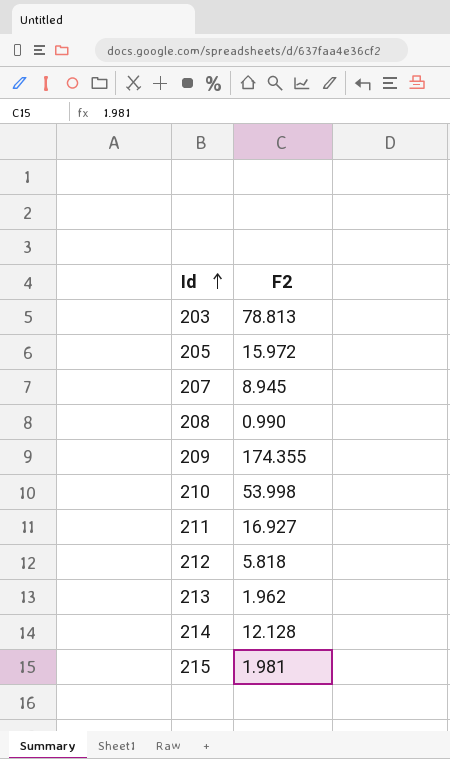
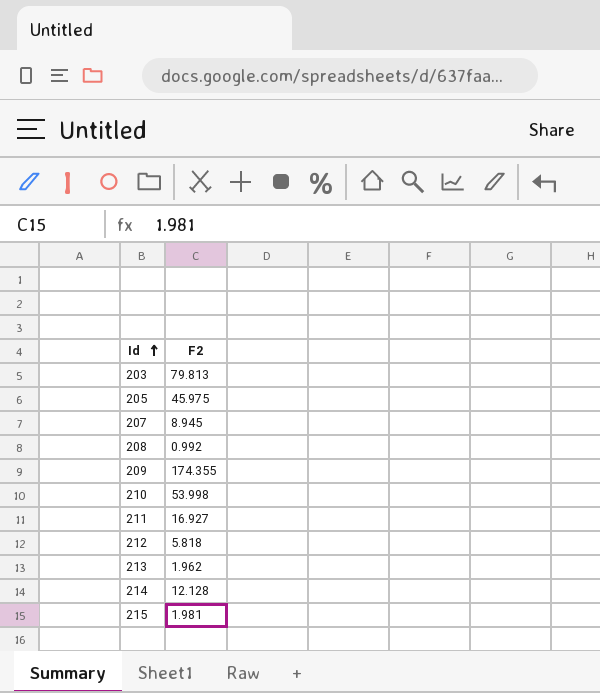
203 | F2: 78.813 -> 79.813
205 | F2: 15.972 -> 45.975
208 | F2: 0.990 -> 0.992

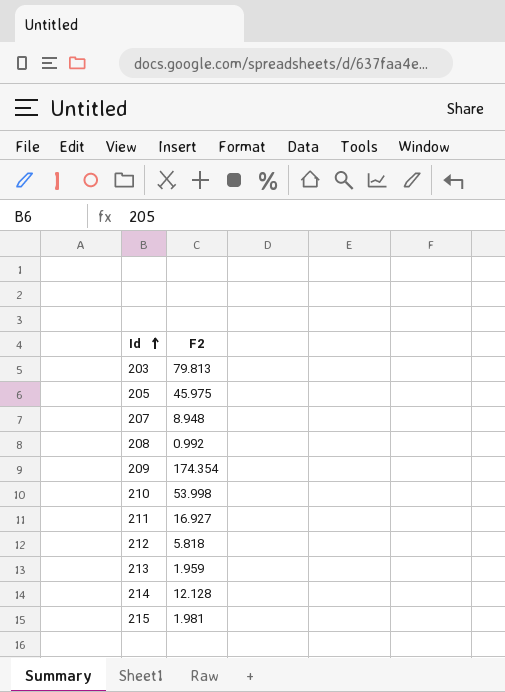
207 | F2: 8.945 -> 8.948
209 | F2: 174.355 -> 174.354
213 | F2: 1.962 -> 1.959

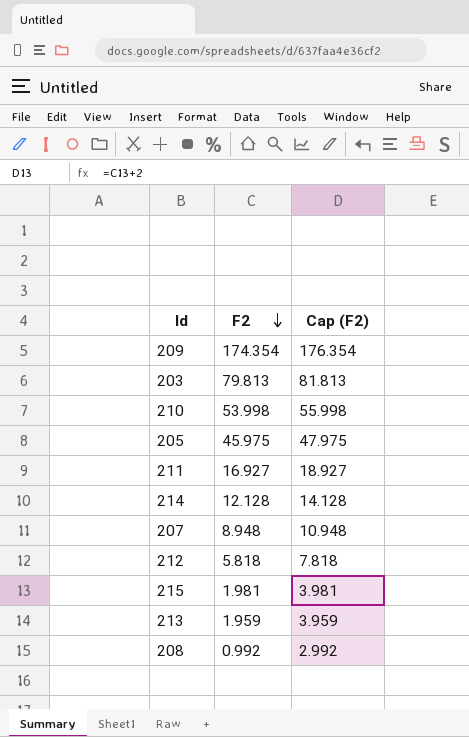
row order: Id ascending -> F2 descending
column Cap (F2) | formula: none -> [F2] + 2

